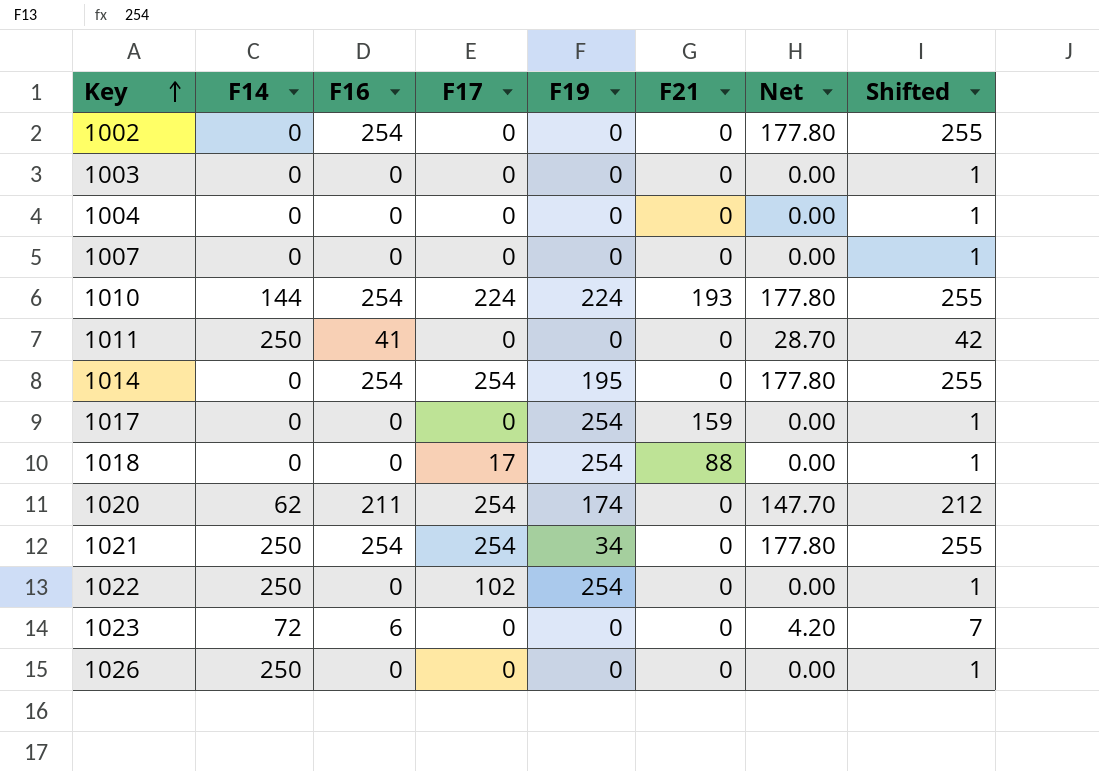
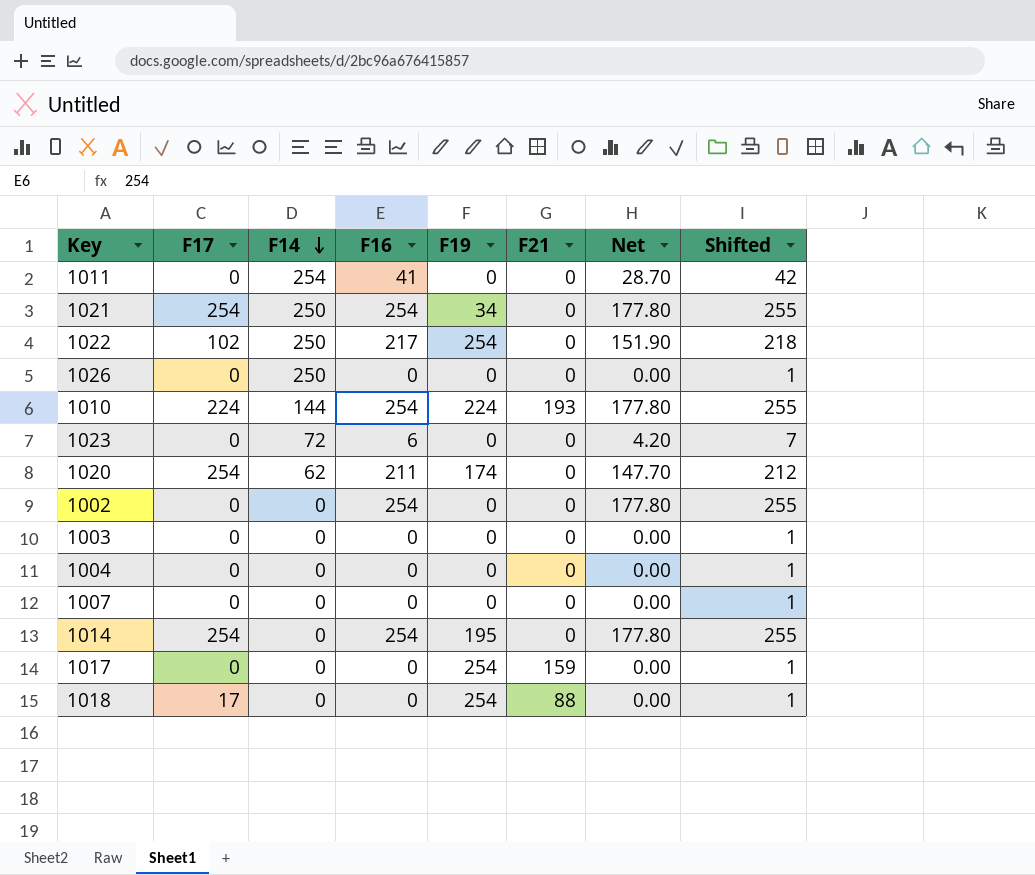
row order: Key ascending -> F14 descending
column F17 | position: 4 -> 2
1011 | F14: 250 -> 254
1022 | F16: 0 -> 217
1022 | Net: 0.00 -> 151.90
1022 | Shifted: 1 -> 218

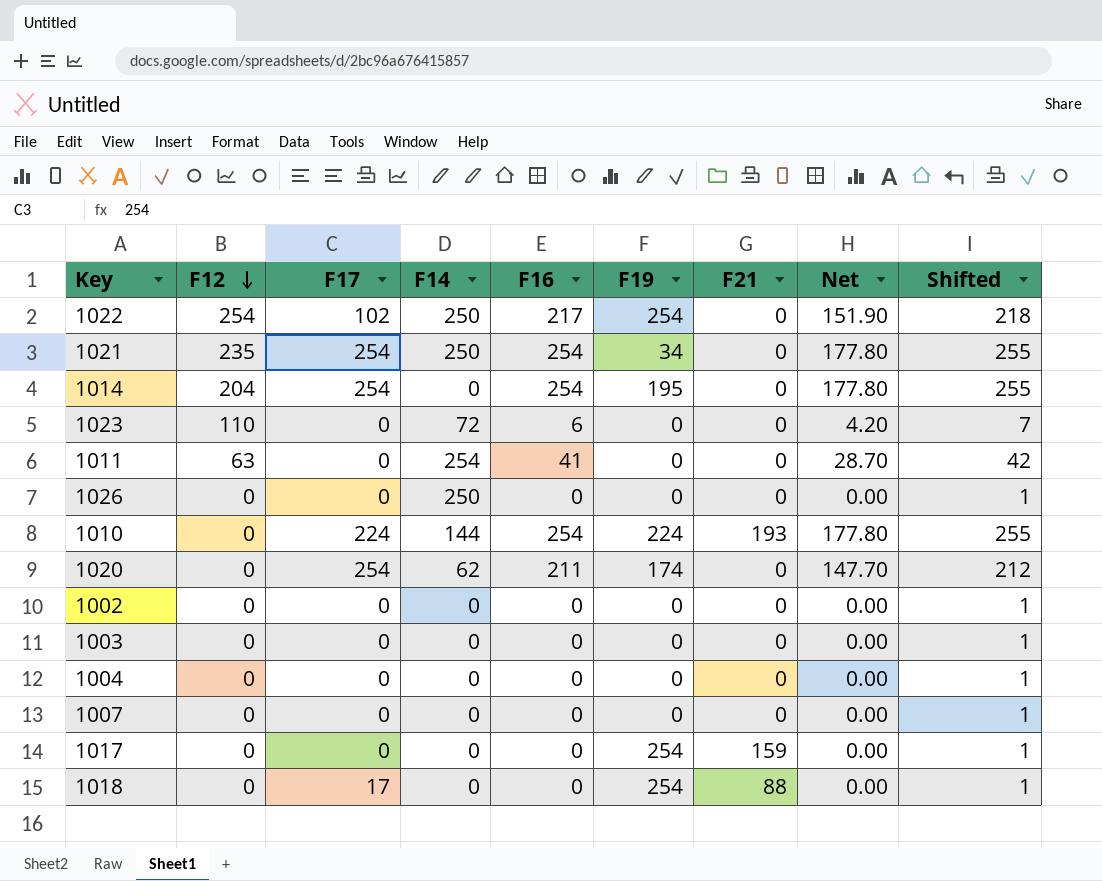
row order: F14 descending -> F12 descending
column F12 | position: none -> 2
1002 | F16: 254 -> 0
1002 | Net: 177.80 -> 0.00
1002 | Shifted: 255 -> 1

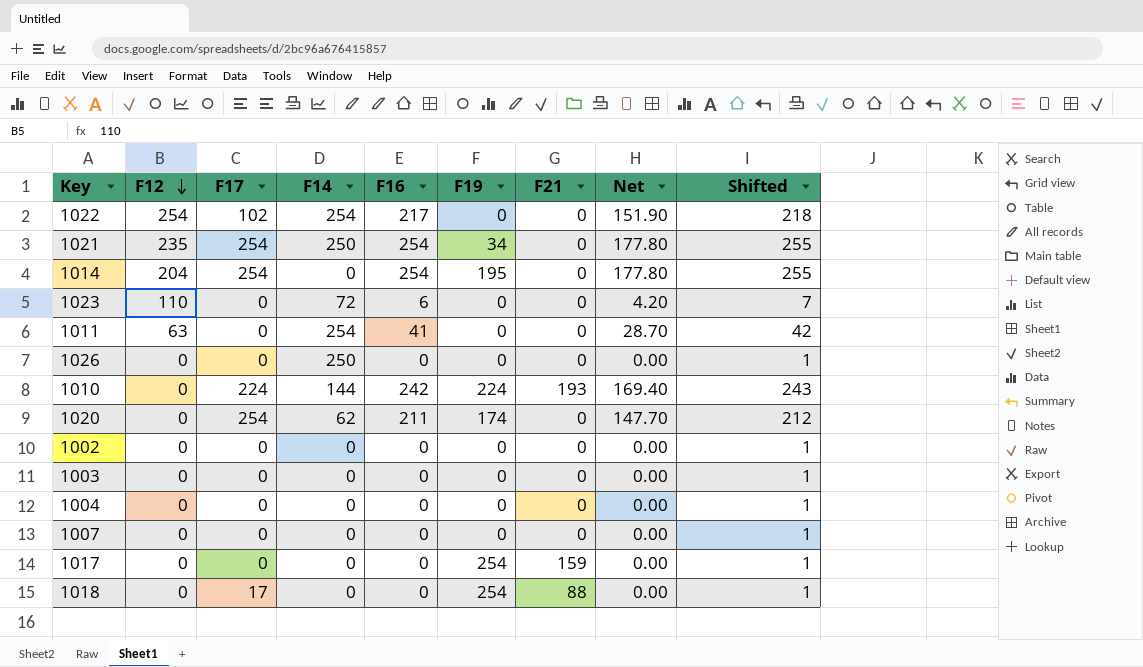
1022 | F14: 250 -> 254
1022 | F19: 254 -> 0
1010 | F16: 254 -> 242
1010 | Net: 177.80 -> 169.40
1010 | Shifted: 255 -> 243

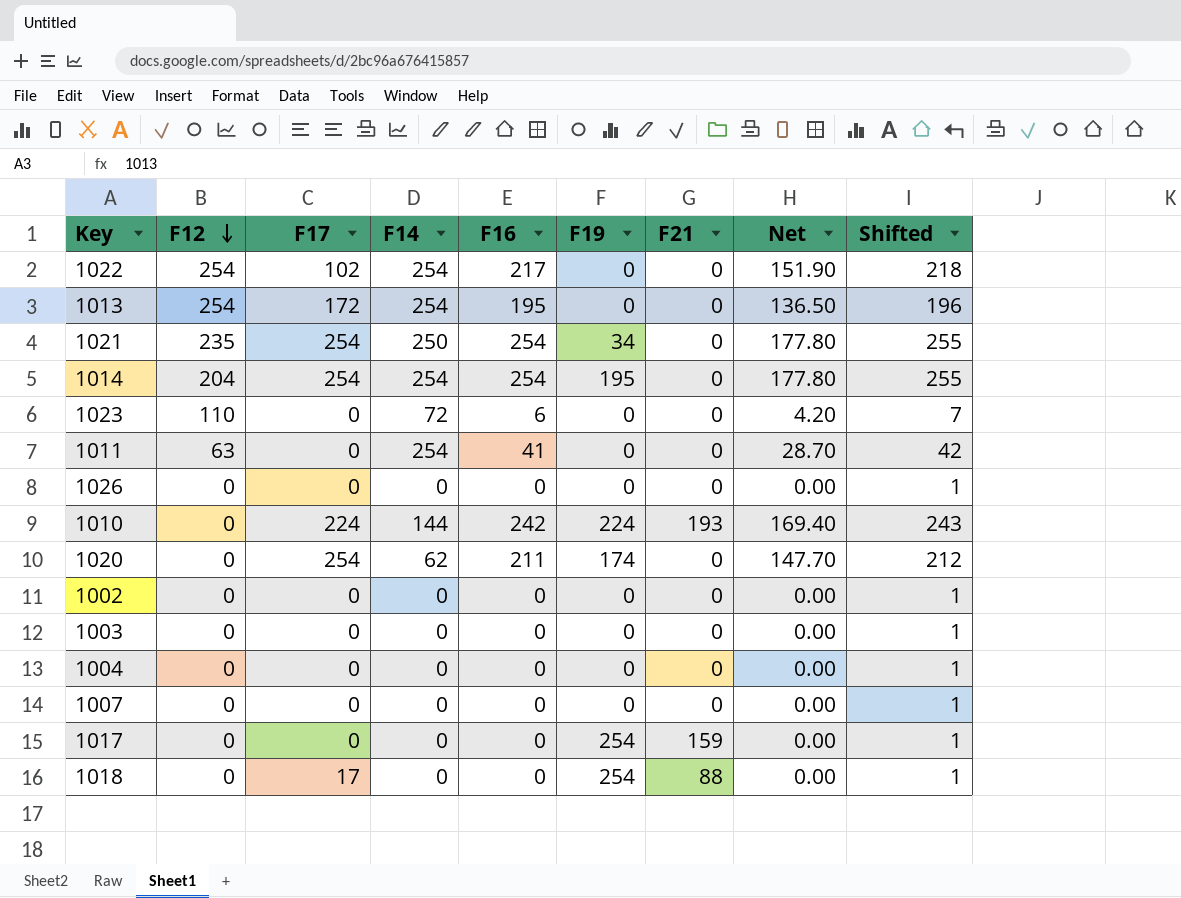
row 1013: none -> 254 | 172 | 254 | 195 | 0 | 0 | 136.50 | 196
1014 | F14: 0 -> 254
1026 | F14: 250 -> 0

